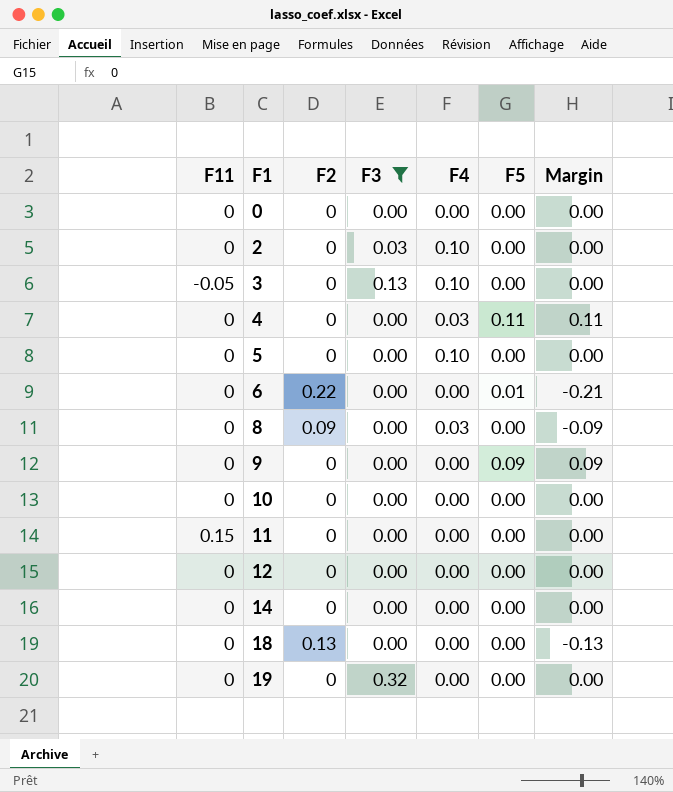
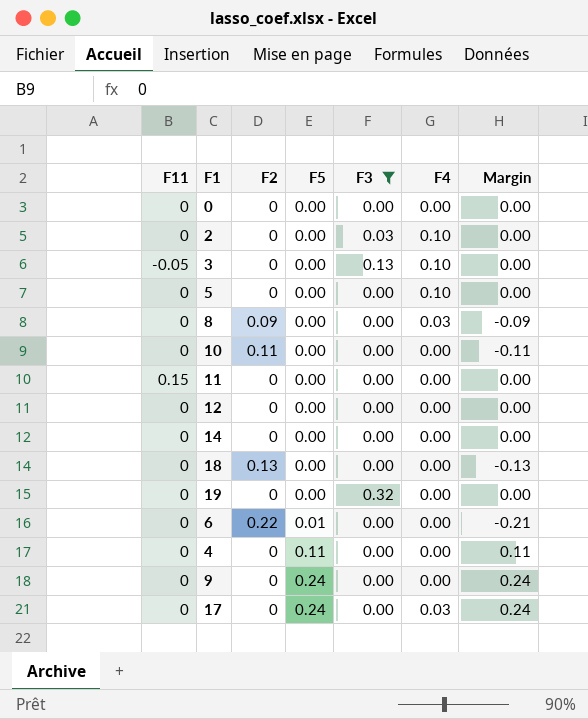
row order: F1 ascending -> F5 ascending
column F5 | position: 6 -> 4
10 | F2: 0 -> 0.11
10 | Margin: 0.00 -> -0.11
4 | F4: 0.03 -> 0.00
9 | F5: 0.09 -> 0.24
9 | Margin: 0.09 -> 0.24
row 17: none -> 0 | 0 | 0.24 | 0.00 | 0.03 | 0.24

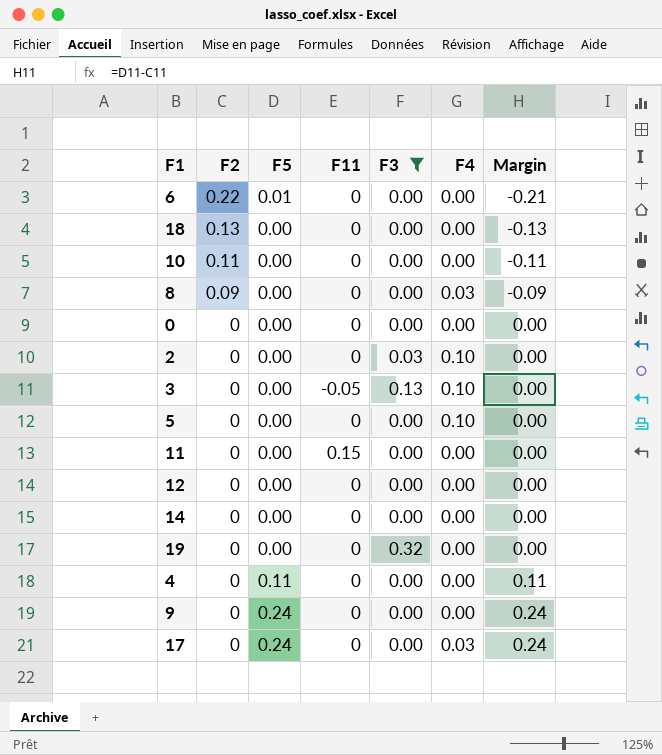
row order: F5 ascending -> F2 descending
column F11 | position: 1 -> 4

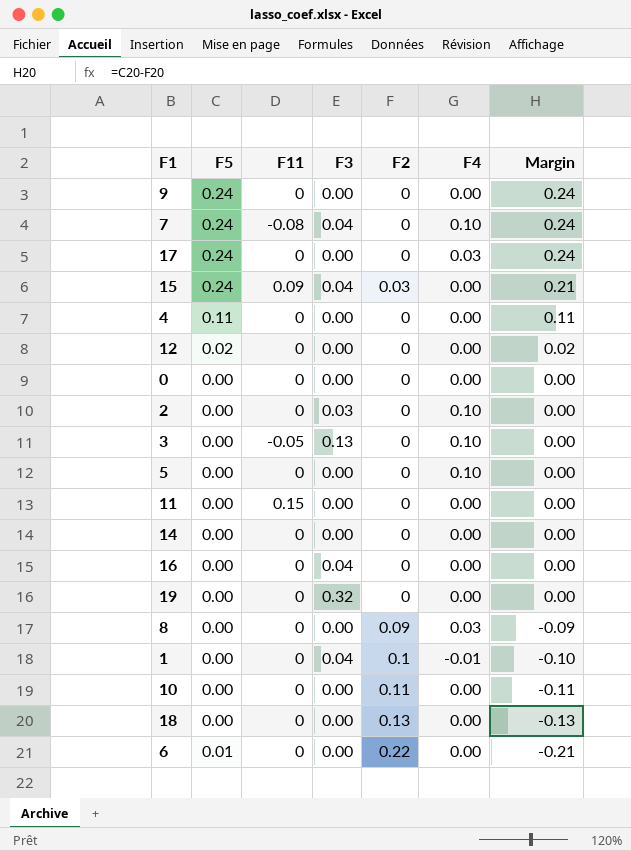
filter: F3 != 0.04 -> none
row order: F2 descending -> Margin descending
column F2 | position: 2 -> 5
12 | F5: 0.00 -> 0.02
12 | Margin: 0.00 -> 0.02

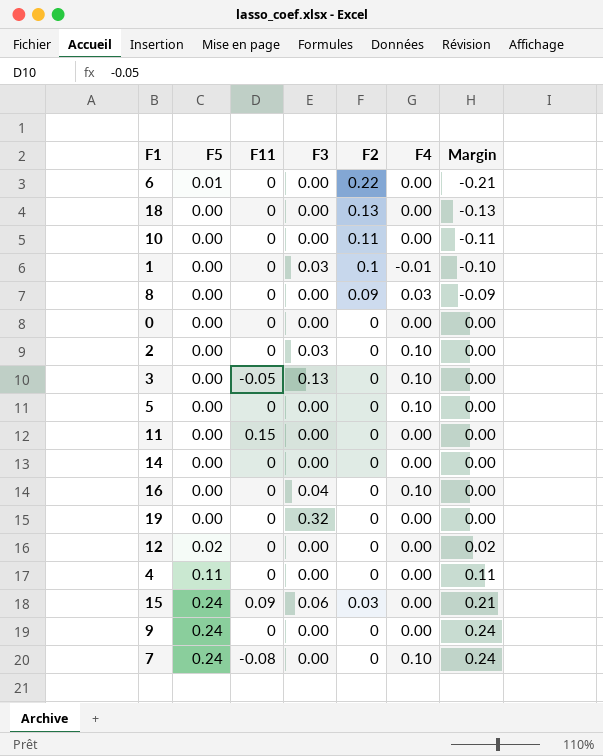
row order: Margin descending -> Margin ascending
row 17: 0.24 | 0 | 0.00 | 0 | 0.03 | 0.24 -> none
1 | F3: 0.04 -> 0.03
16 | F4: 0.00 -> 0.10
15 | F3: 0.04 -> 0.06
7 | F3: 0.04 -> 0.00

